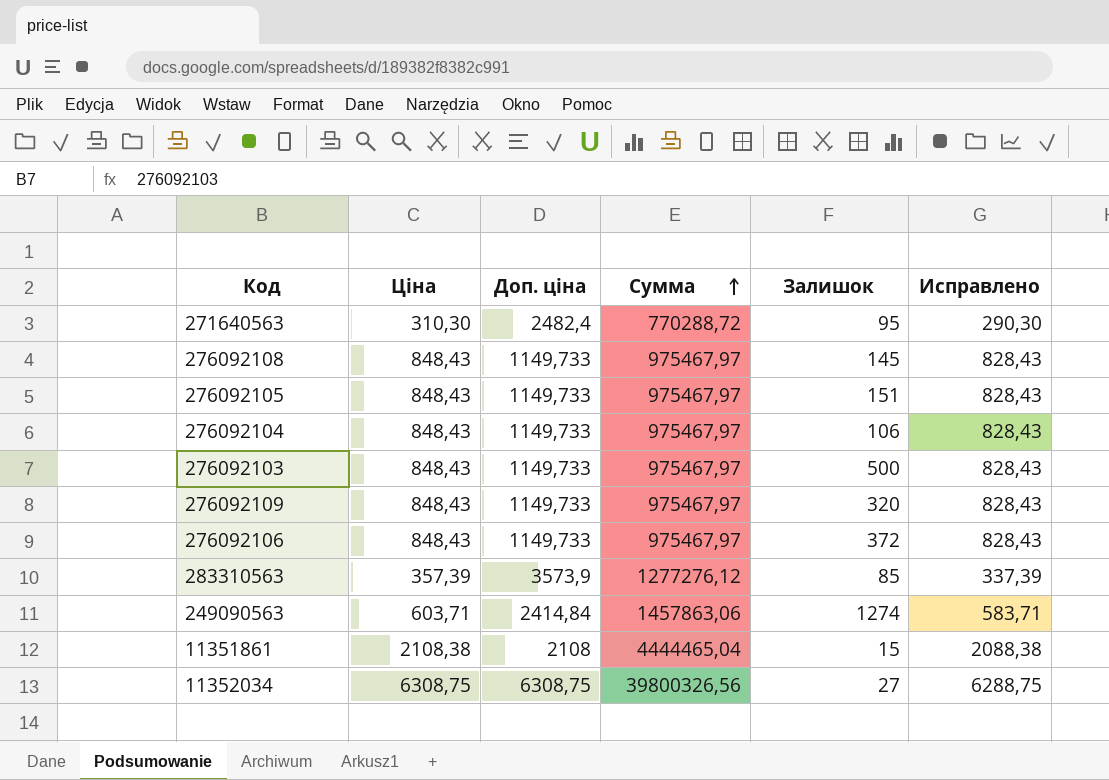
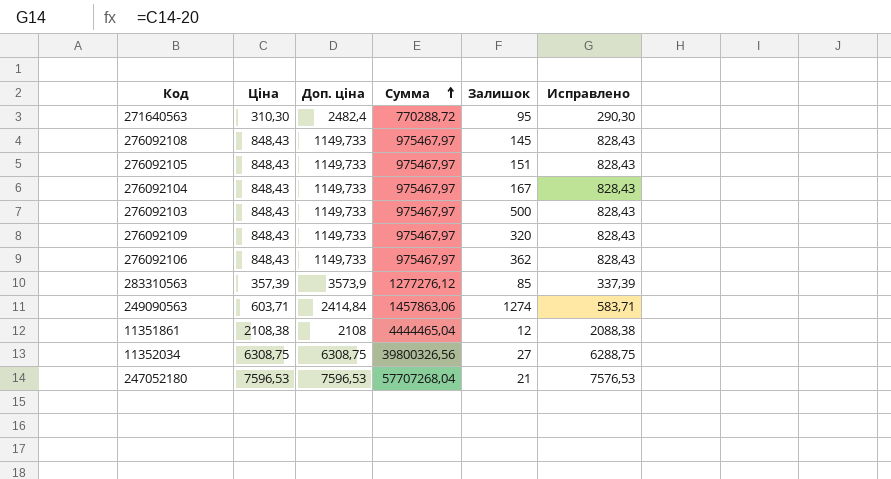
276092104 | Залишок: 106 -> 167
276092106 | Залишок: 372 -> 362
11351861 | Залишок: 15 -> 12
row 247052180: none -> 7596,53 | 7596,53 | 57707268,04 | 21 | 7576,53

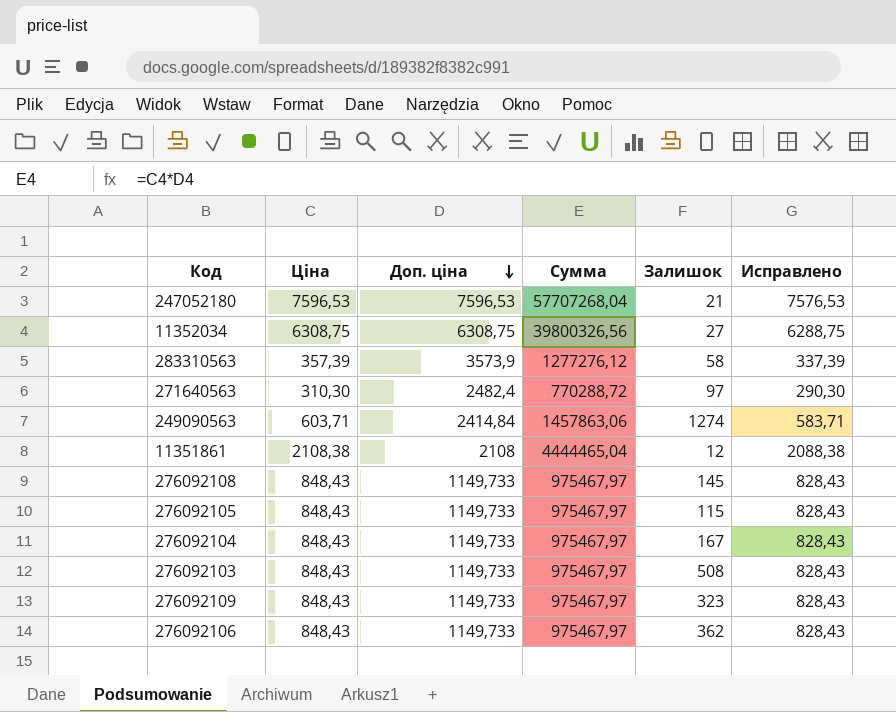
row order: Сумма ascending -> Доп. ціна descending
283310563 | Залишок: 85 -> 58
271640563 | Залишок: 95 -> 97
276092105 | Залишок: 151 -> 115
276092103 | Залишок: 500 -> 508
276092109 | Залишок: 320 -> 323

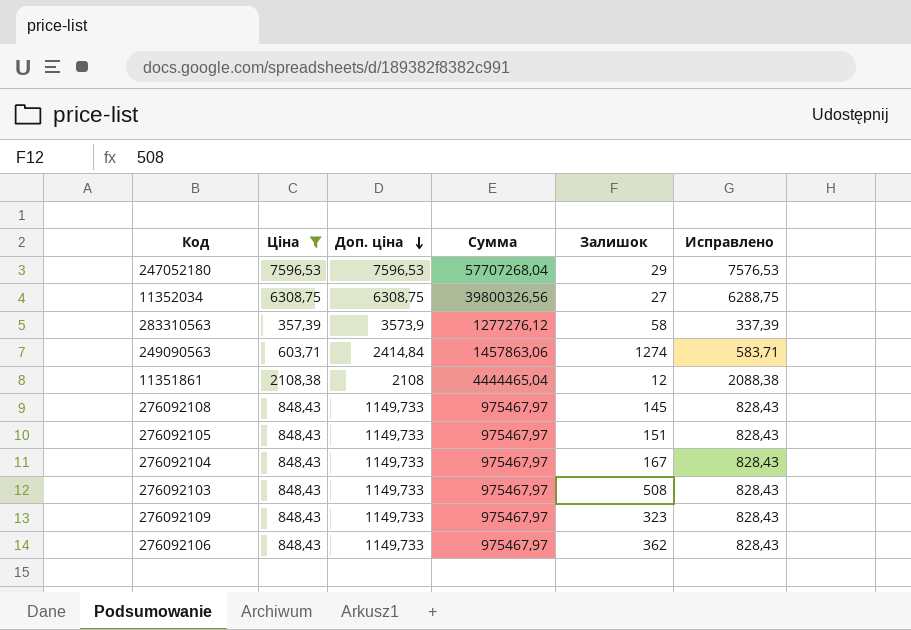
filter: none -> Ціна != 310,30
247052180 | Залишок: 21 -> 29
276092105 | Залишок: 115 -> 151

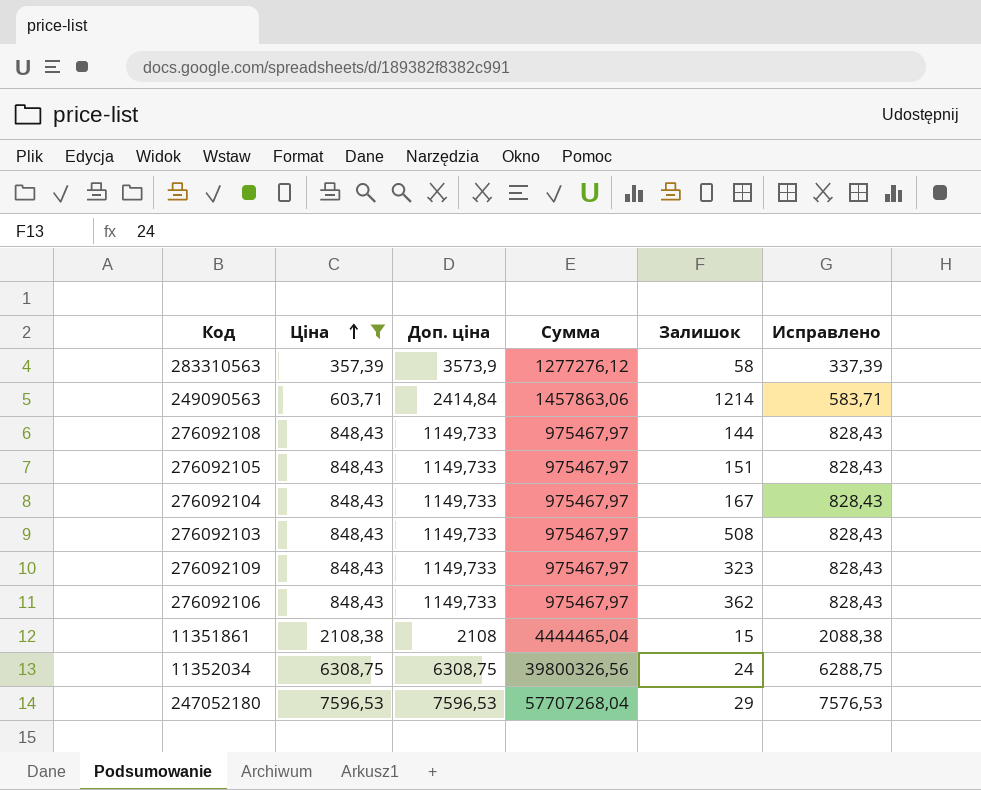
row order: Доп. ціна descending -> Ціна ascending
249090563 | Залишок: 1274 -> 1214
276092108 | Залишок: 145 -> 144
11351861 | Залишок: 12 -> 15
11352034 | Залишок: 27 -> 24

